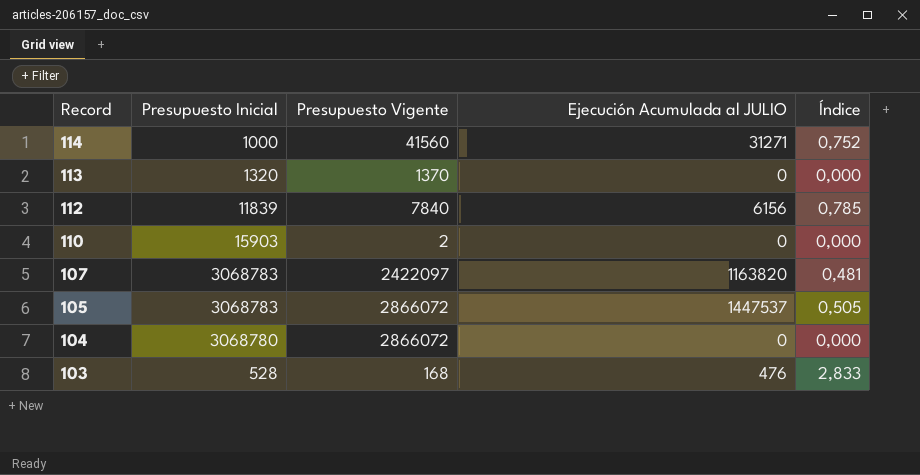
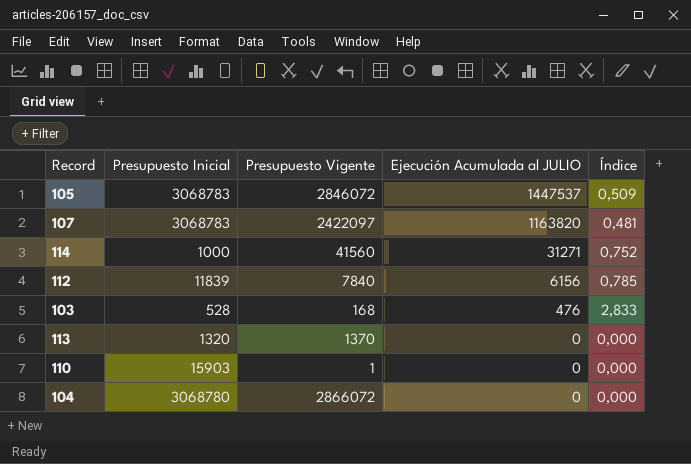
row order: Record descending -> Ejecución Acumulada al JULIO descending
105 | Presupuesto Vigente: 2866072 -> 2846072
105 | Índice: 0,505 -> 0,509
110 | Presupuesto Vigente: 2 -> 1

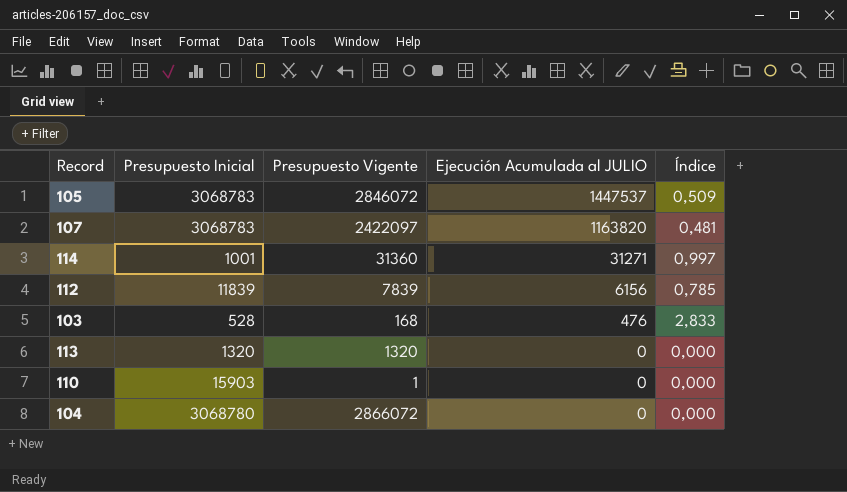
114 | Presupuesto Inicial: 1000 -> 1001
114 | Presupuesto Vigente: 41560 -> 31360
114 | Índice: 0,752 -> 0,997
112 | Presupuesto Vigente: 7840 -> 7839
113 | Presupuesto Vigente: 1370 -> 1320

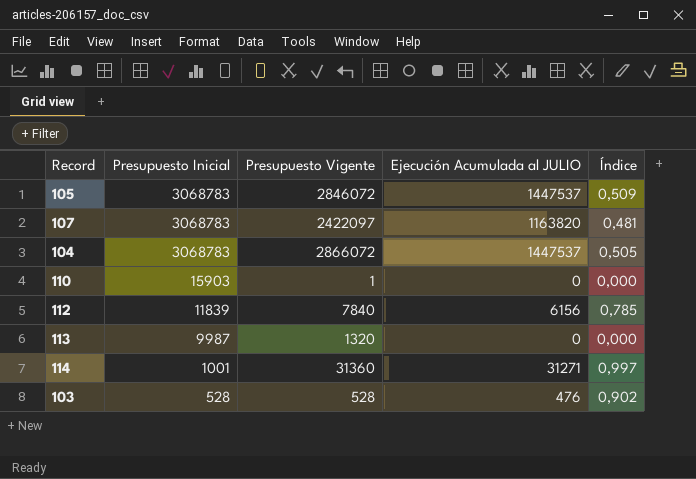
row order: Ejecución Acumulada al JULIO descending -> Presupuesto Inicial descending
104 | Presupuesto Inicial: 3068780 -> 3068783
104 | Ejecución Acumulada al JULIO: 0 -> 1447537
104 | Índice: 0,000 -> 0,505
112 | Presupuesto Vigente: 7839 -> 7840
113 | Presupuesto Inicial: 1320 -> 9987
103 | Presupuesto Vigente: 168 -> 528
103 | Índice: 2,833 -> 0,902

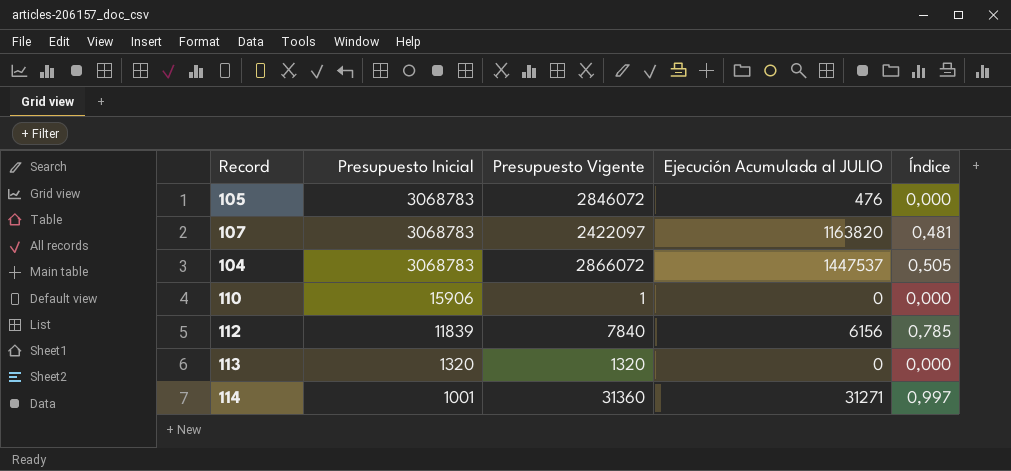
row 103: 528 | 528 | 476 | 0,902 -> none
105 | Ejecución Acumulada al JULIO: 1447537 -> 476
105 | Índice: 0,509 -> 0,000
110 | Presupuesto Inicial: 15903 -> 15906
113 | Presupuesto Inicial: 9987 -> 1320

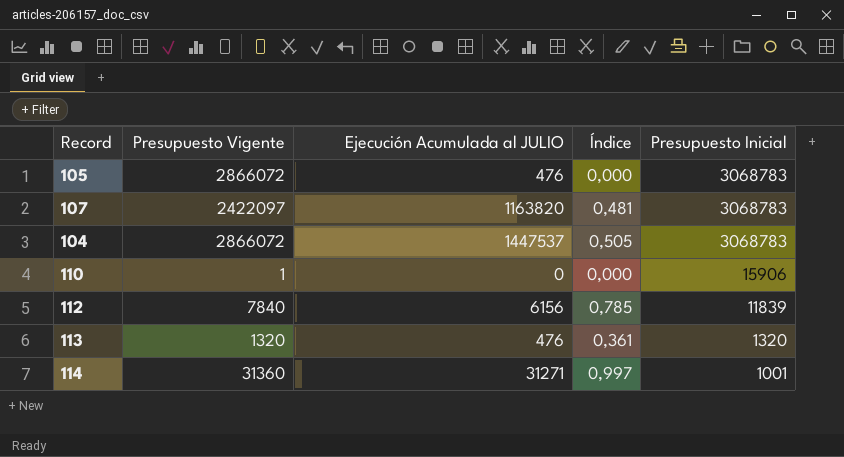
column Presupuesto Inicial | position: 2 -> 5
105 | Presupuesto Vigente: 2846072 -> 2866072
113 | Ejecución Acumulada al JULIO: 0 -> 476
113 | Índice: 0,000 -> 0,361

